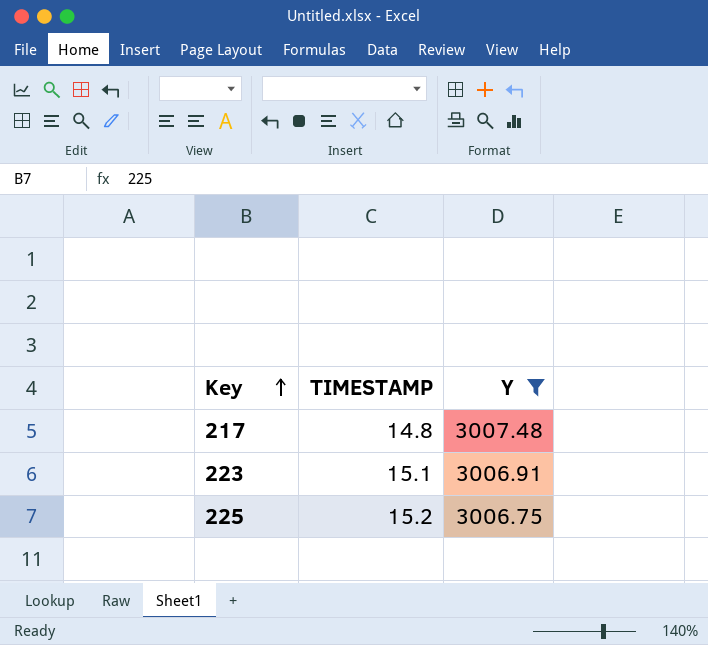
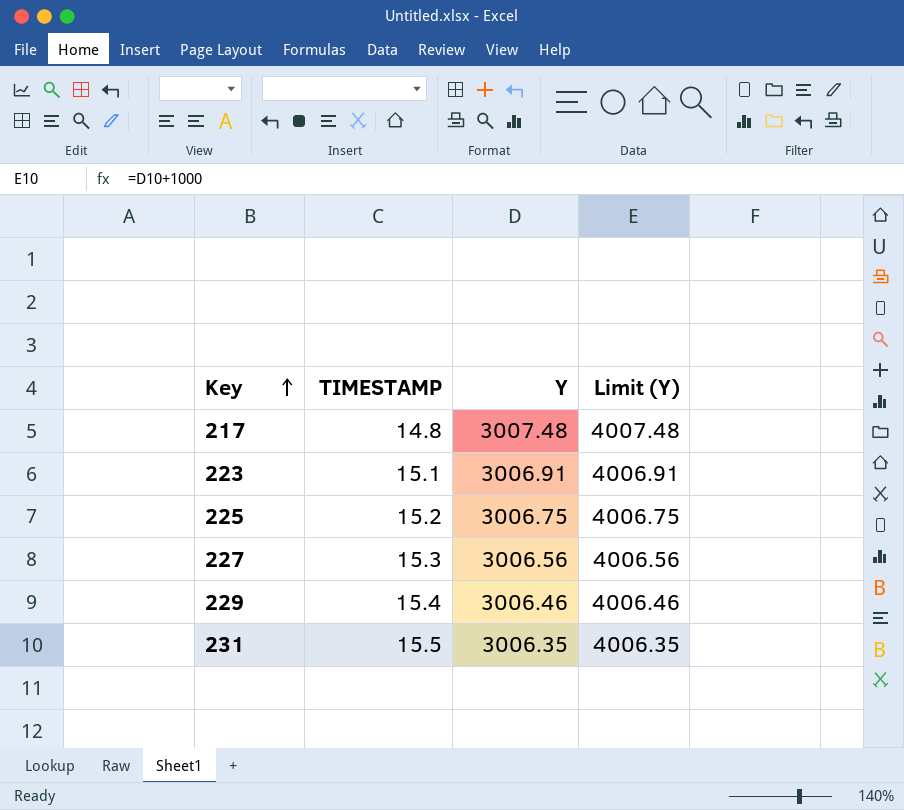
filter: Y >= 3006.75 -> none
column Limit (Y) | formula: none -> [Y] + 1000

